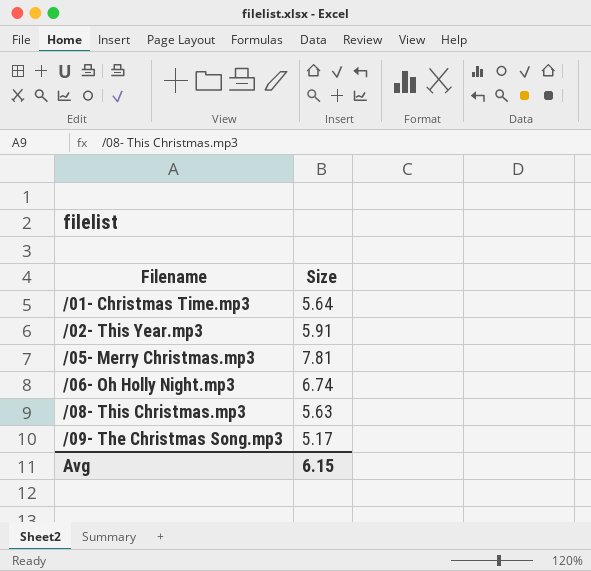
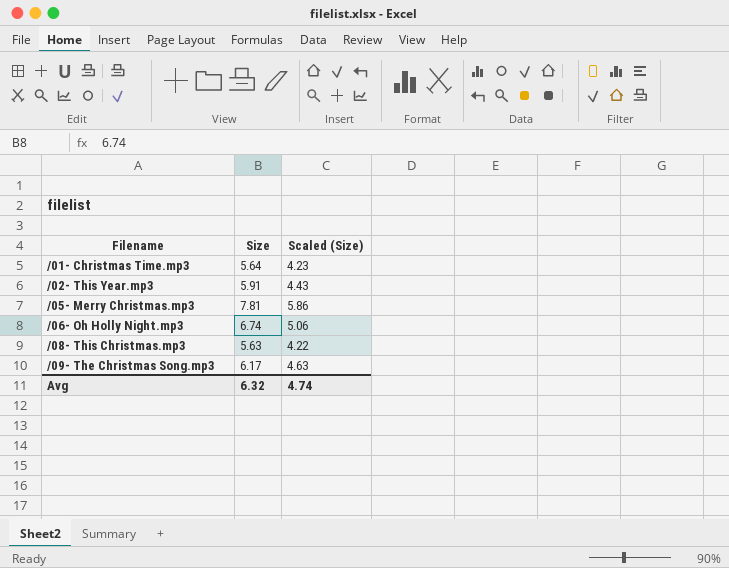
column Scaled (Size) | formula: none -> [Size] * 0.75
/09- The Christmas Song.mp3 | Size: 5.17 -> 6.17
Avg | Size: 6.15 -> 6.32

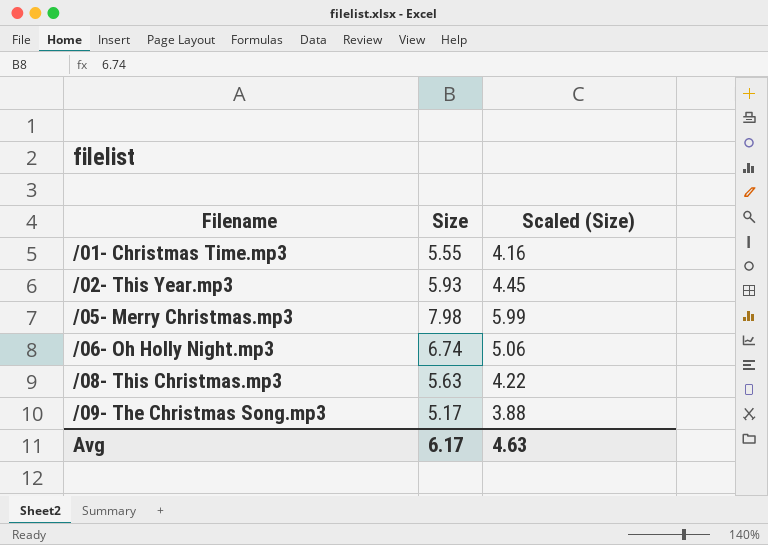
/01- Christmas Time.mp3 | Size: 5.64 -> 5.55
/01- Christmas Time.mp3 | Scaled (Size): 4.23 -> 4.16
/02- This Year.mp3 | Size: 5.91 -> 5.93
/02- This Year.mp3 | Scaled (Size): 4.43 -> 4.45
/05- Merry Christmas.mp3 | Size: 7.81 -> 7.98
/05- Merry Christmas.mp3 | Scaled (Size): 5.86 -> 5.99
/09- The Christmas Song.mp3 | Size: 6.17 -> 5.17
/09- The Christmas Song.mp3 | Scaled (Size): 4.63 -> 3.88
Avg | Size: 6.32 -> 6.17
Avg | Scaled (Size): 4.74 -> 4.63

